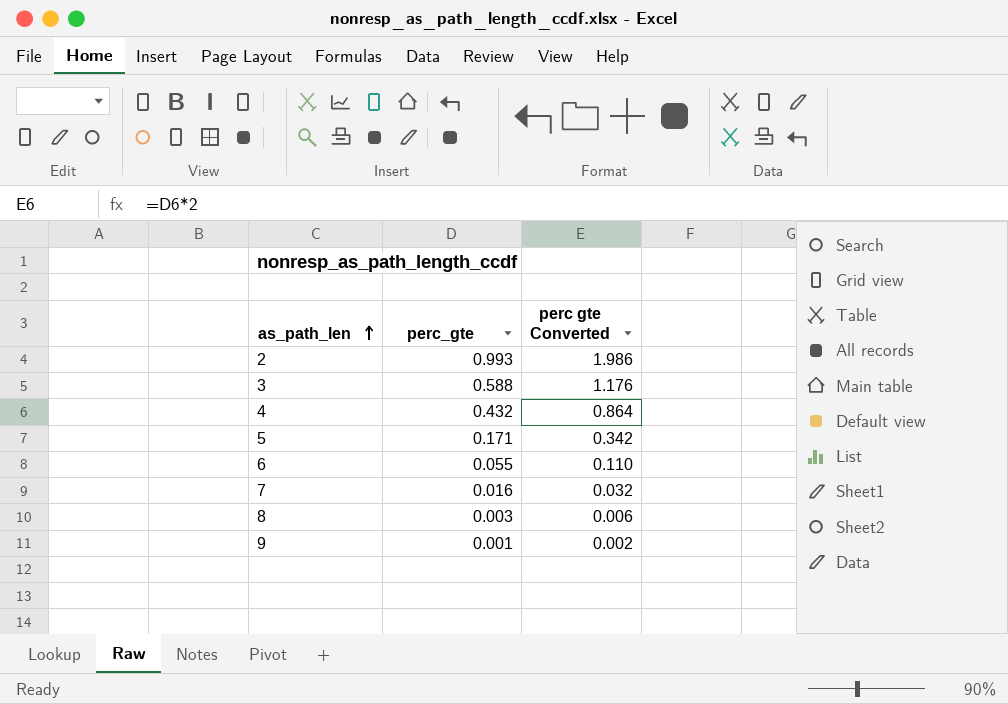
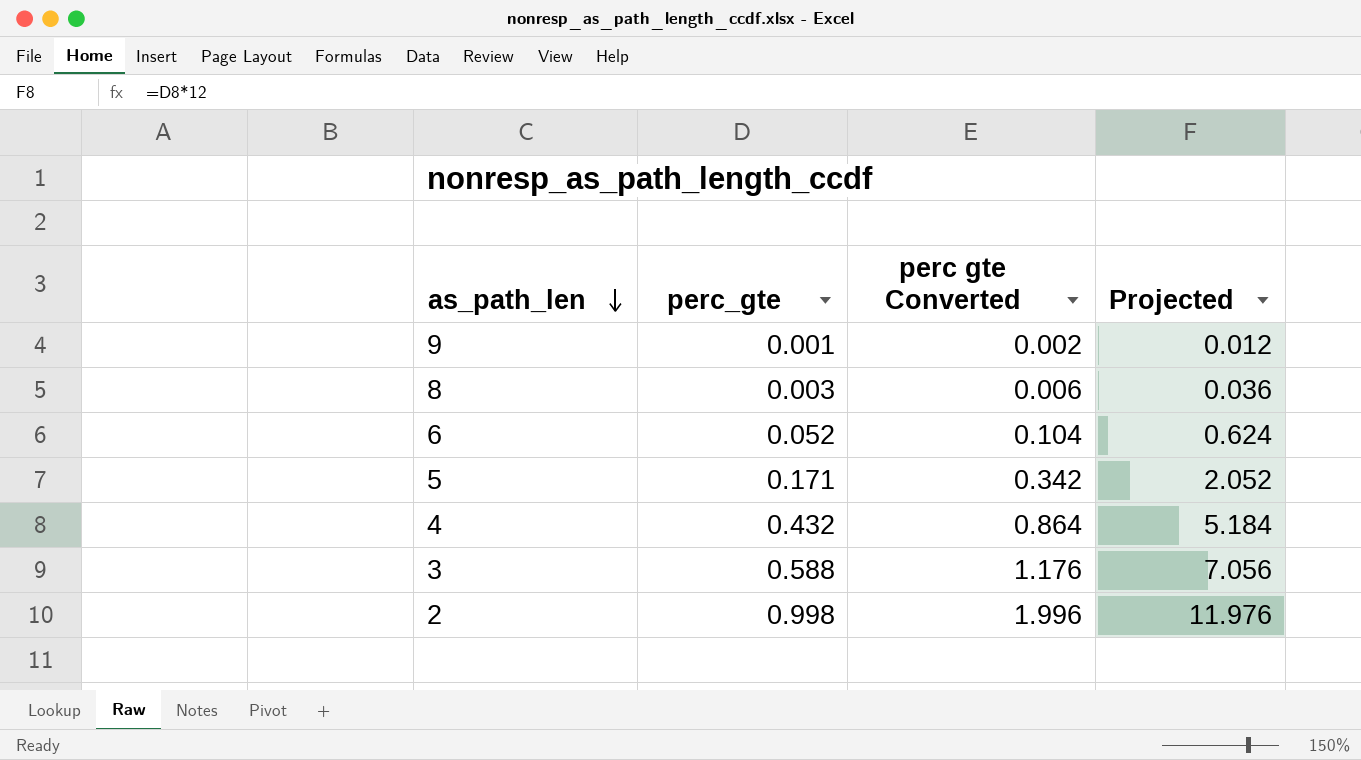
row order: as_path_len ascending -> as_path_len descending
column Projected | formula: none -> [perc_gte] * 12
row 7: 0.016 | 0.032 -> none
6 | perc_gte: 0.055 -> 0.052
6 | perc gte Converted: 0.110 -> 0.104
2 | perc_gte: 0.993 -> 0.998
2 | perc gte Converted: 1.986 -> 1.996

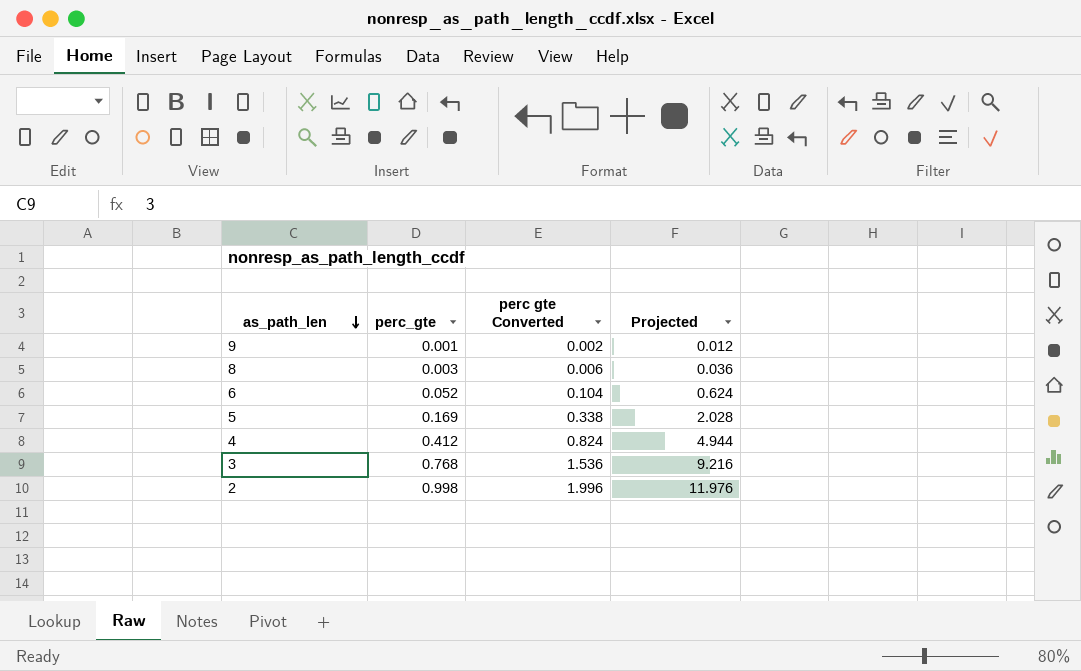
5 | perc_gte: 0.171 -> 0.169
5 | perc gte Converted: 0.342 -> 0.338
5 | Projected: 2.052 -> 2.028
4 | perc_gte: 0.432 -> 0.412
4 | perc gte Converted: 0.864 -> 0.824
4 | Projected: 5.184 -> 4.944
3 | perc_gte: 0.588 -> 0.768
3 | perc gte Converted: 1.176 -> 1.536
3 | Projected: 7.056 -> 9.216

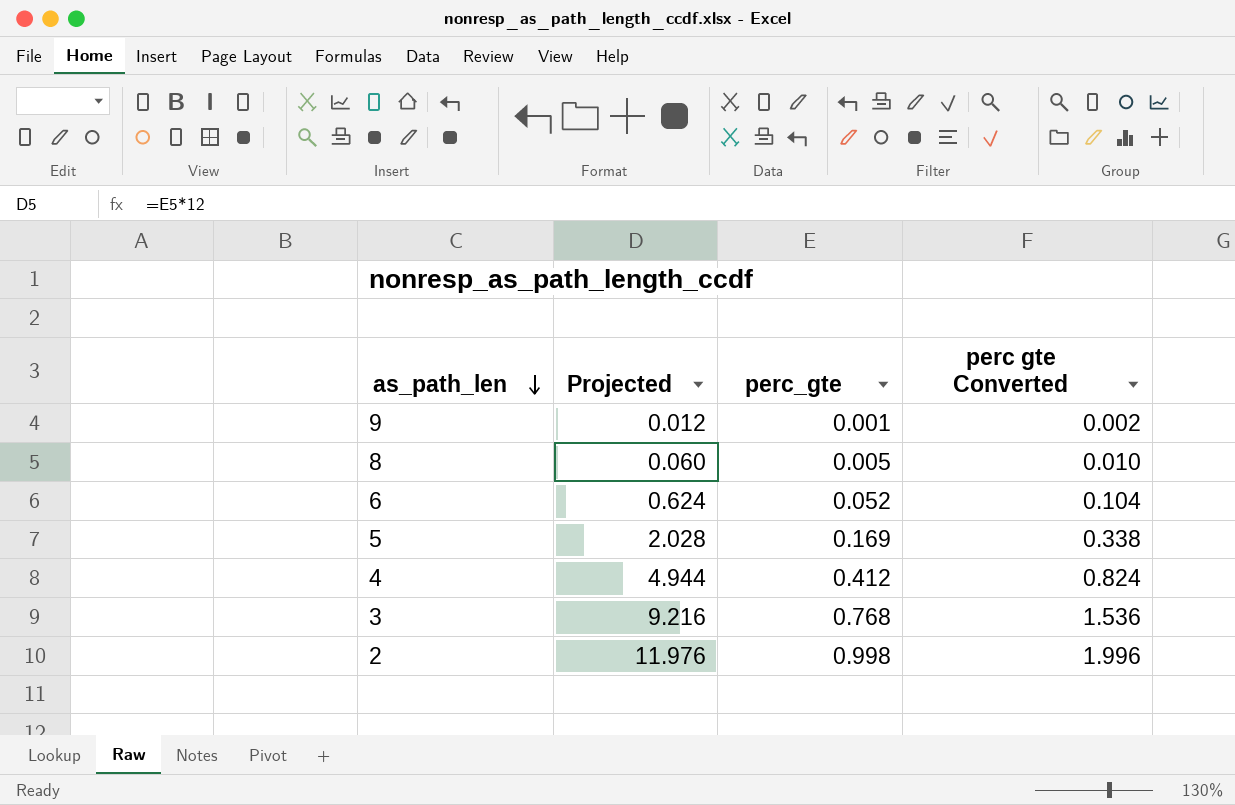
column Projected | position: 4 -> 2
8 | Projected: 0.036 -> 0.060
8 | perc_gte: 0.003 -> 0.005
8 | perc gte Converted: 0.006 -> 0.010

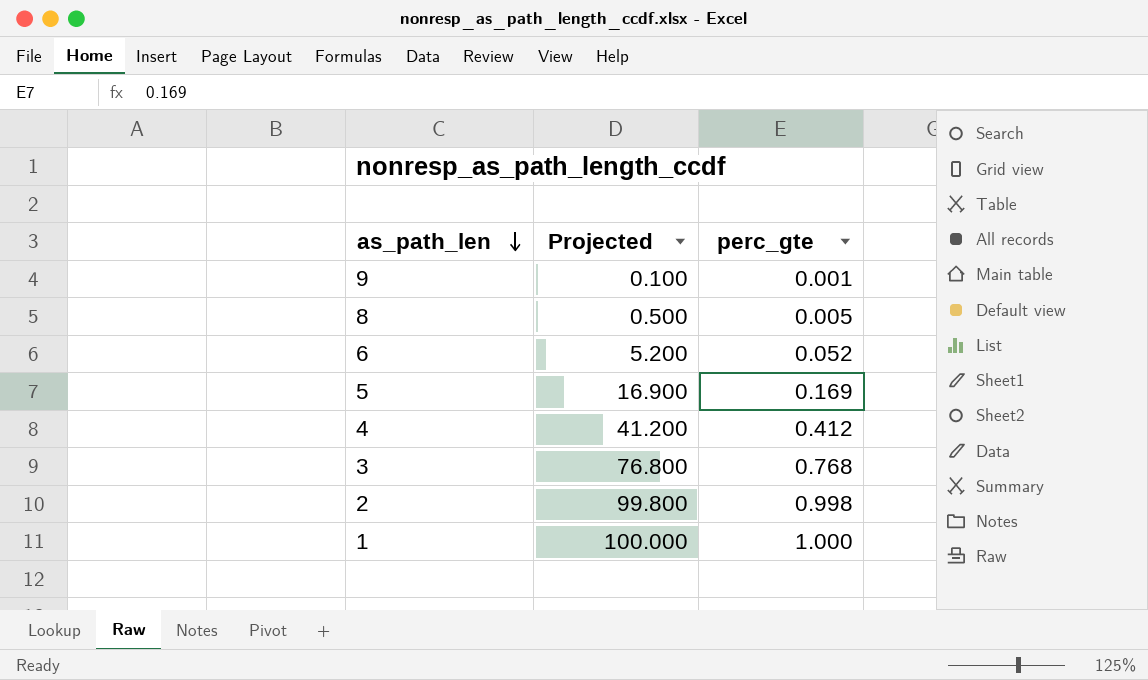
column perc gte Converted | formula: [perc_gte] * 2 -> none
column Projected | formula: [perc_gte] * 12 -> [perc_gte] * 100
row 1: none -> 100.000 | 1.000

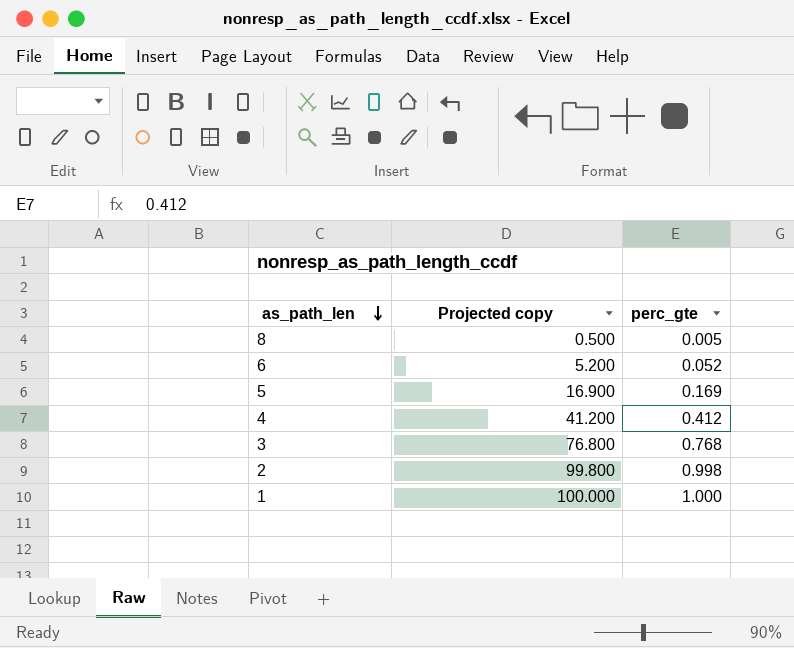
column name: Projected -> Projected copy
row 9: 0.100 | 0.001 -> none

